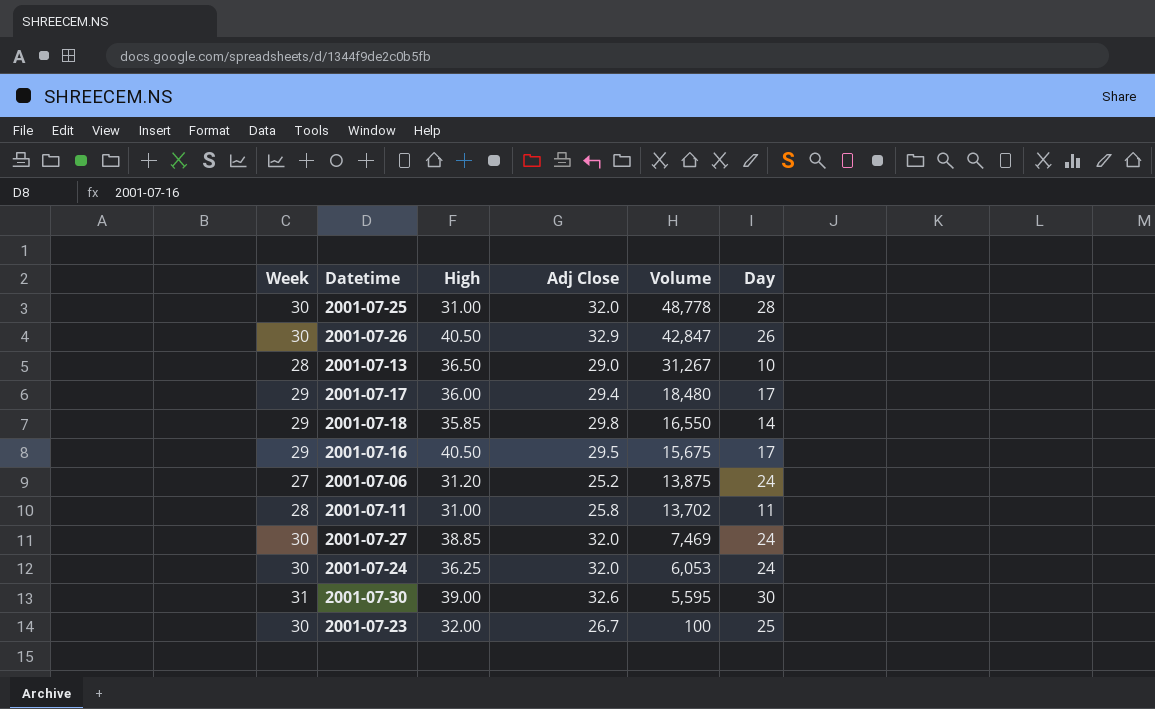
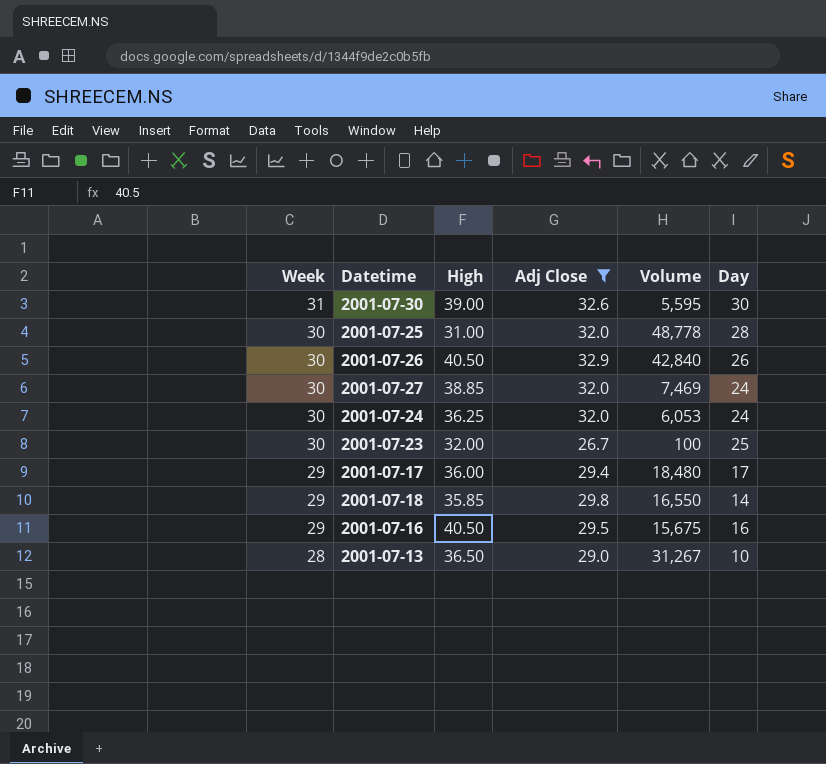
filter: none -> Adj Close >= 26.7
row order: Volume descending -> Week descending
2001-07-26 | Volume: 42,847 -> 42,840
2001-07-16 | Day: 17 -> 16

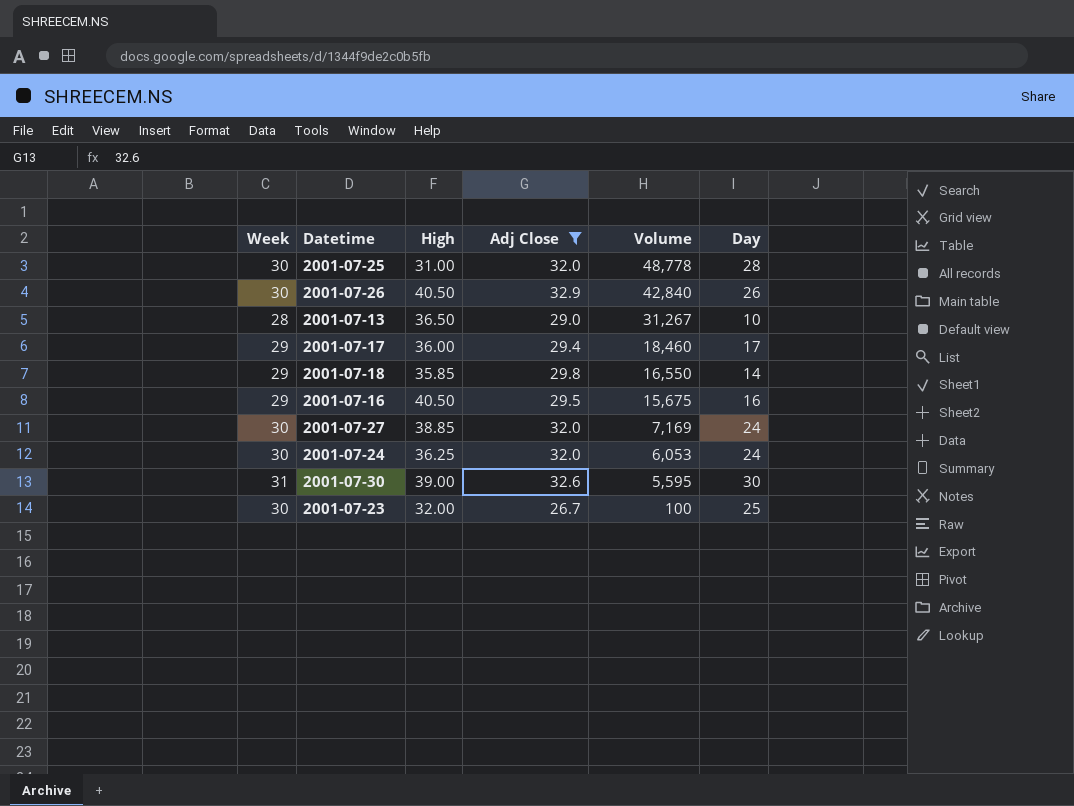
row order: Week descending -> Volume descending
2001-07-17 | Volume: 18,480 -> 18,460
2001-07-27 | Volume: 7,469 -> 7,169

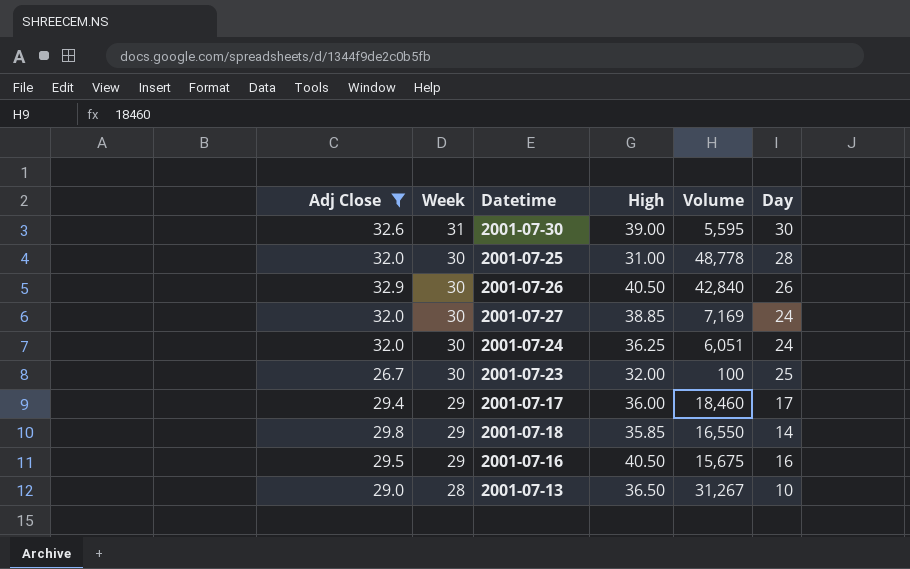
row order: Volume descending -> Week descending
column Adj Close | position: 4 -> 1
2001-07-24 | Volume: 6,053 -> 6,051

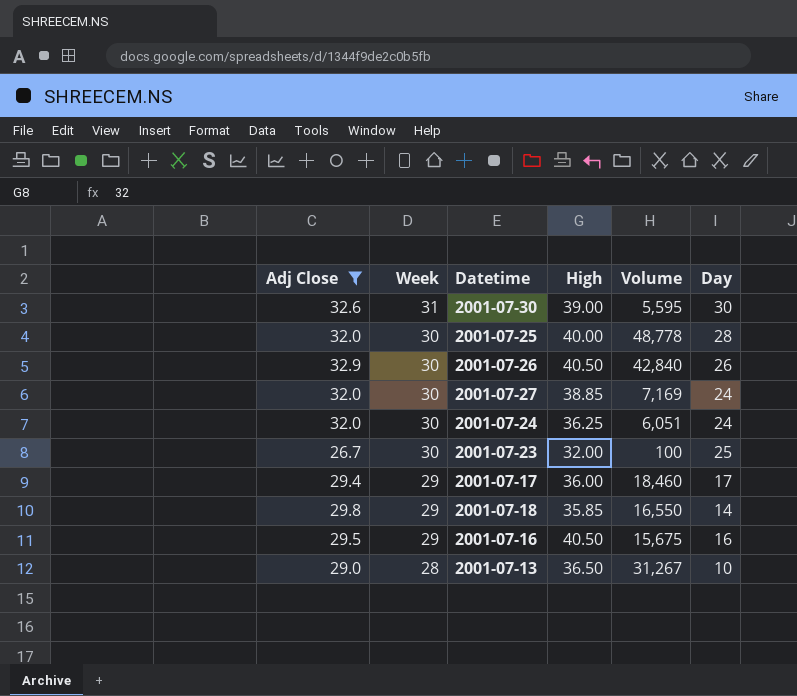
2001-07-25 | High: 31.00 -> 40.00

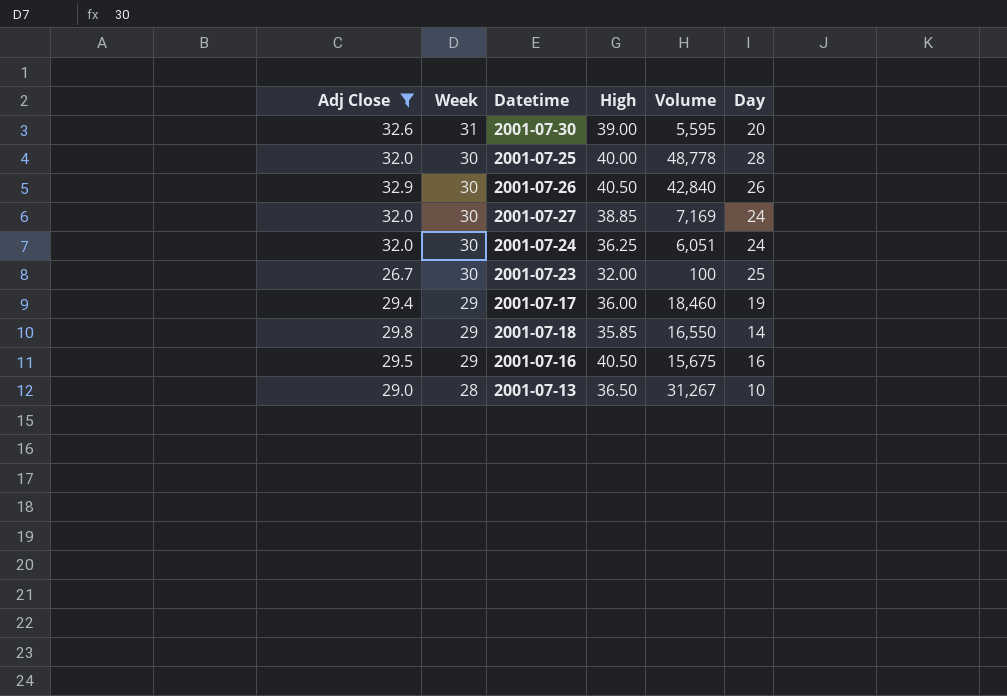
2001-07-30 | Day: 30 -> 20
2001-07-17 | Day: 17 -> 19

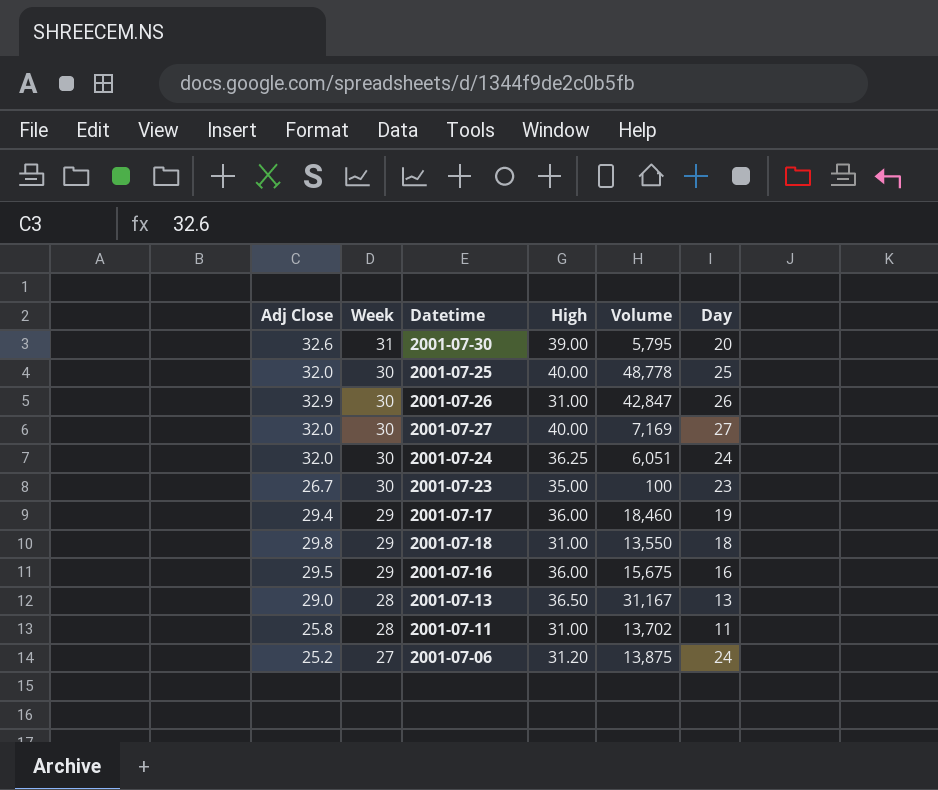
filter: Adj Close >= 26.7 -> none
2001-07-30 | Volume: 5,595 -> 5,795
2001-07-25 | Day: 28 -> 25
2001-07-26 | High: 40.50 -> 31.00
2001-07-26 | Volume: 42,840 -> 42,847
2001-07-27 | High: 38.85 -> 40.00
2001-07-27 | Day: 24 -> 27
2001-07-23 | High: 32.00 -> 35.00
2001-07-23 | Day: 25 -> 23
2001-07-18 | High: 35.85 -> 31.00
2001-07-18 | Volume: 16,550 -> 13,550
2001-07-18 | Day: 14 -> 18
2001-07-16 | High: 40.50 -> 36.00
2001-07-13 | Volume: 31,267 -> 31,167
2001-07-13 | Day: 10 -> 13

